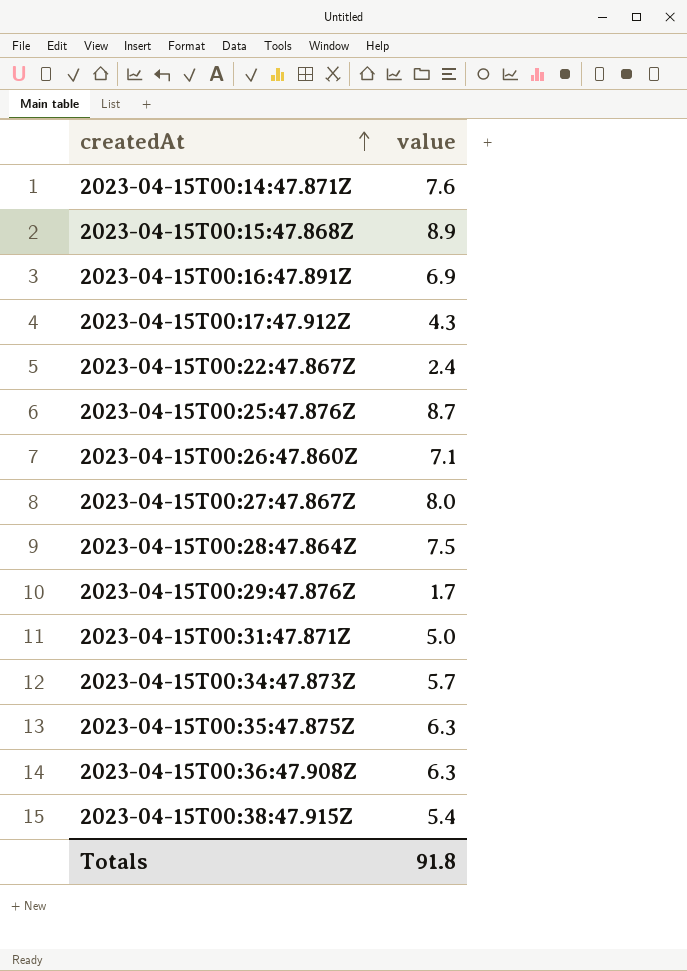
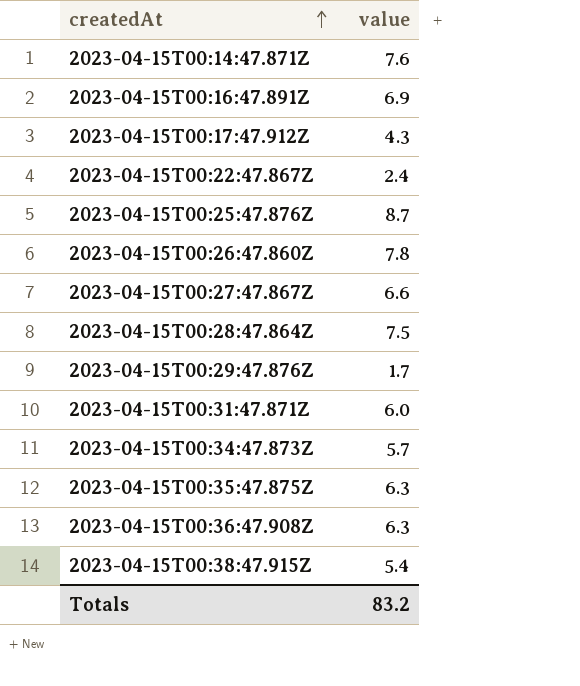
row 2023-04-15T00:15:47.868Z: 8.9 -> none
2023-04-15T00:26:47.860Z | value: 7.1 -> 7.8
2023-04-15T00:27:47.867Z | value: 8.0 -> 6.6
2023-04-15T00:31:47.871Z | value: 5.0 -> 6.0
Totals | value: 91.8 -> 83.2

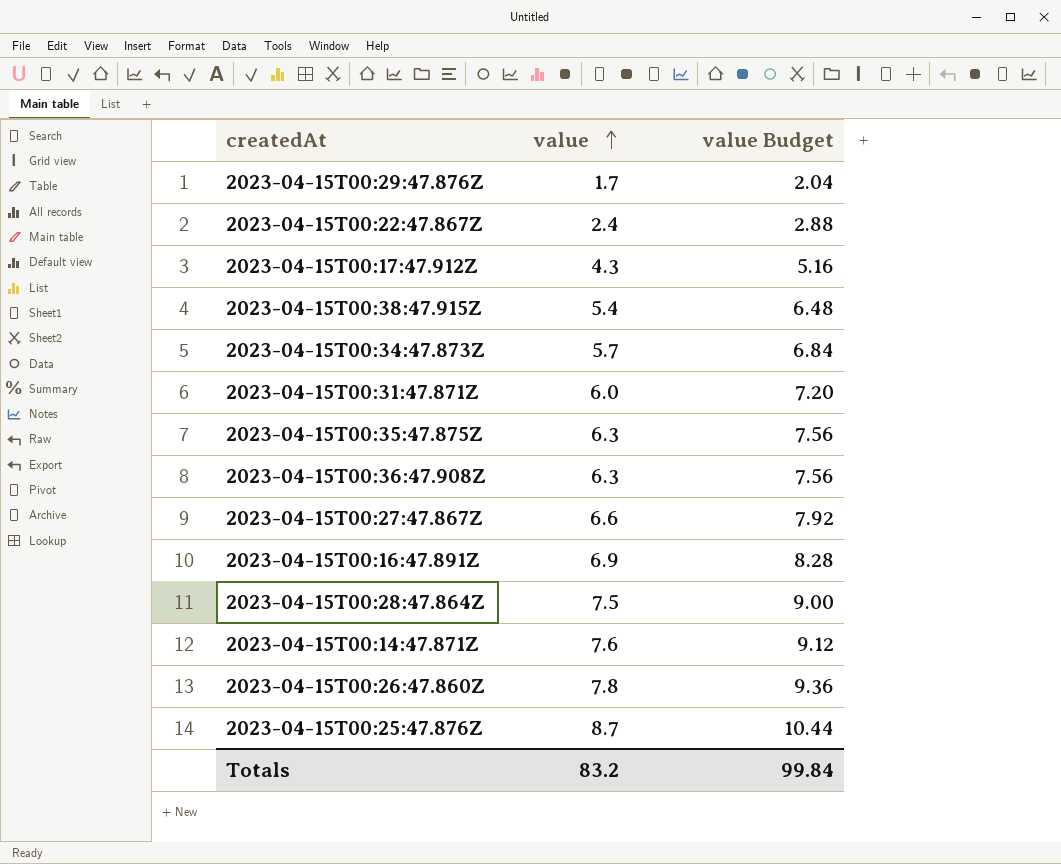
row order: createdAt ascending -> value ascending
column value Budget | formula: none -> [value] * 1.2

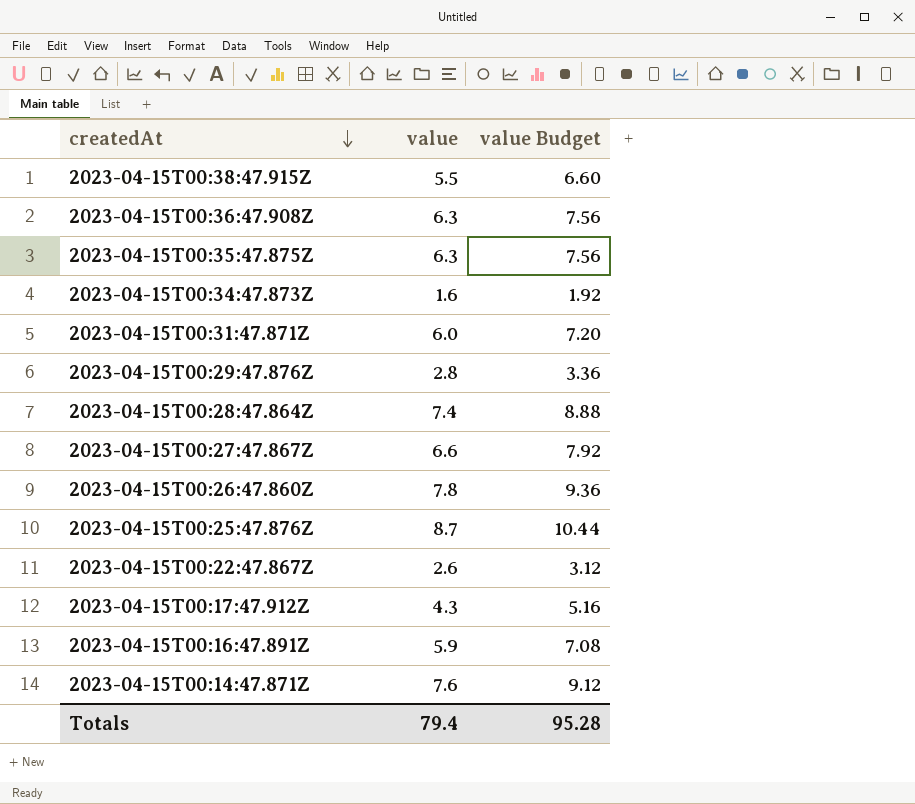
row order: value ascending -> createdAt descending
2023-04-15T00:38:47.915Z | value: 5.4 -> 5.5
2023-04-15T00:38:47.915Z | value Budget: 6.48 -> 6.60
2023-04-15T00:34:47.873Z | value: 5.7 -> 1.6
2023-04-15T00:34:47.873Z | value Budget: 6.84 -> 1.92
2023-04-15T00:29:47.876Z | value: 1.7 -> 2.8
2023-04-15T00:29:47.876Z | value Budget: 2.04 -> 3.36
2023-04-15T00:28:47.864Z | value: 7.5 -> 7.4
2023-04-15T00:28:47.864Z | value Budget: 9.00 -> 8.88
2023-04-15T00:22:47.867Z | value: 2.4 -> 2.6
2023-04-15T00:22:47.867Z | value Budget: 2.88 -> 3.12
2023-04-15T00:16:47.891Z | value: 6.9 -> 5.9
2023-04-15T00:16:47.891Z | value Budget: 8.28 -> 7.08
Totals | value: 83.2 -> 79.4
Totals | value Budget: 99.84 -> 95.28

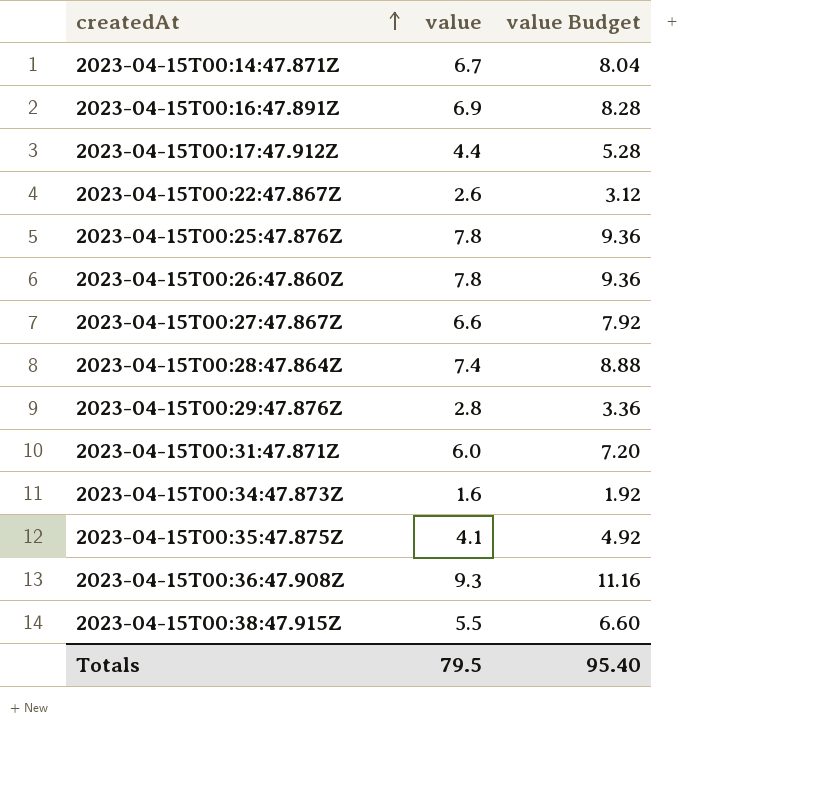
row order: createdAt descending -> createdAt ascending
2023-04-15T00:14:47.871Z | value: 7.6 -> 6.7
2023-04-15T00:14:47.871Z | value Budget: 9.12 -> 8.04
2023-04-15T00:16:47.891Z | value: 5.9 -> 6.9
2023-04-15T00:16:47.891Z | value Budget: 7.08 -> 8.28
2023-04-15T00:17:47.912Z | value: 4.3 -> 4.4
2023-04-15T00:17:47.912Z | value Budget: 5.16 -> 5.28
2023-04-15T00:25:47.876Z | value: 8.7 -> 7.8
2023-04-15T00:25:47.876Z | value Budget: 10.44 -> 9.36
2023-04-15T00:35:47.875Z | value: 6.3 -> 4.1
2023-04-15T00:35:47.875Z | value Budget: 7.56 -> 4.92
2023-04-15T00:36:47.908Z | value: 6.3 -> 9.3
2023-04-15T00:36:47.908Z | value Budget: 7.56 -> 11.16
Totals | value: 79.4 -> 79.5
Totals | value Budget: 95.28 -> 95.40

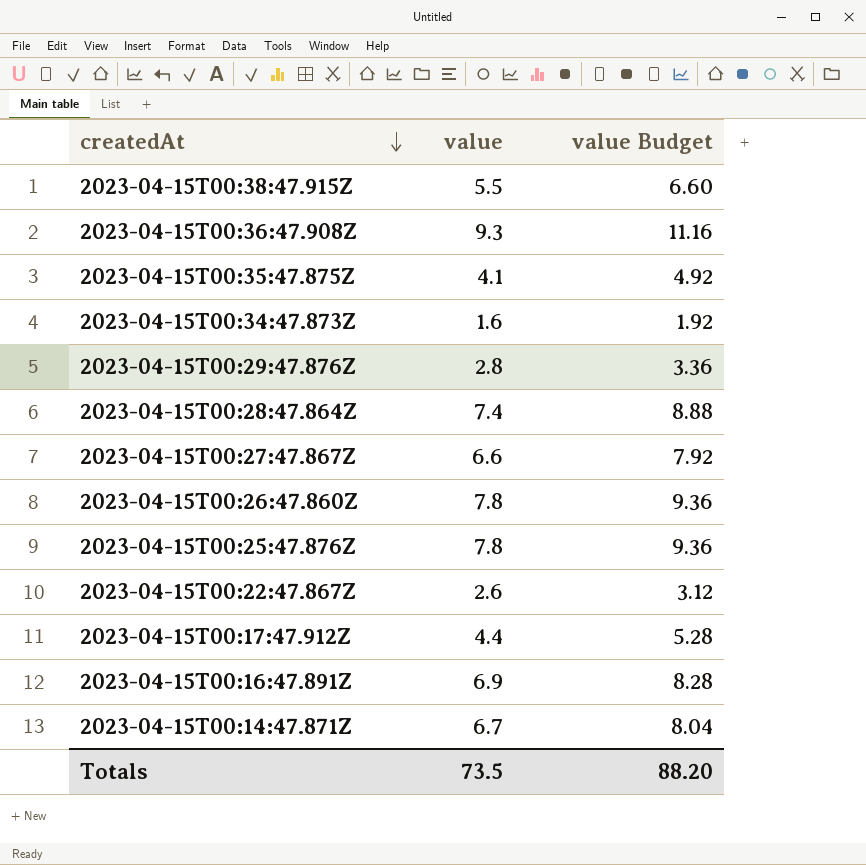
row order: createdAt ascending -> createdAt descending
row 2023-04-15T00:31:47.871Z: 6.0 | 7.20 -> none
Totals | value: 79.5 -> 73.5
Totals | value Budget: 95.40 -> 88.20

